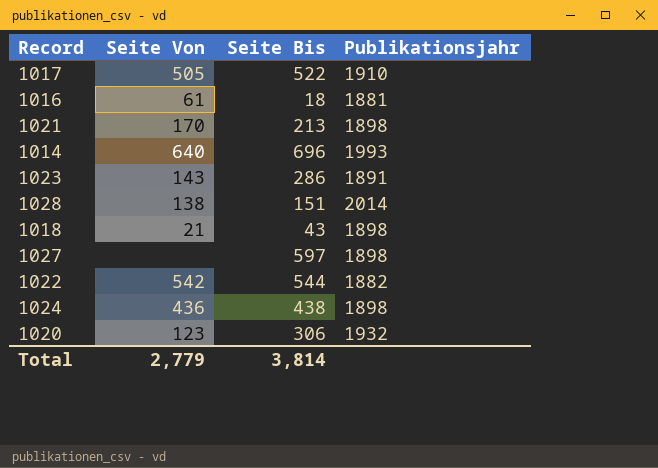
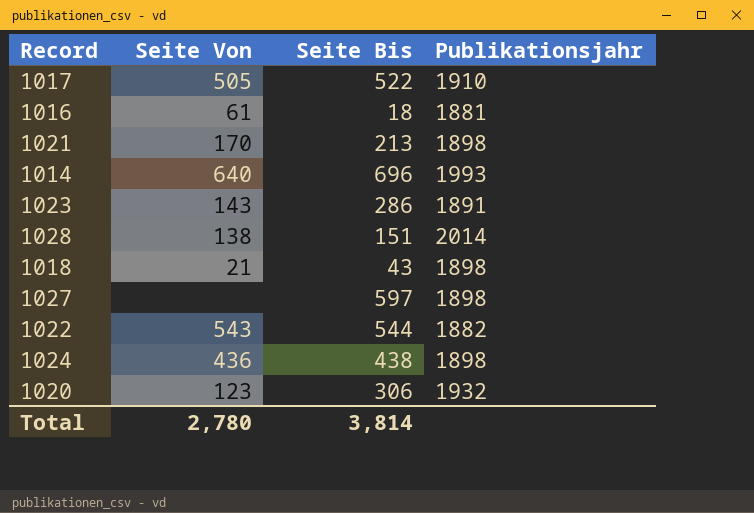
1022 | Seite Von: 542 -> 543
Total | Seite Von: 2,779 -> 2,780

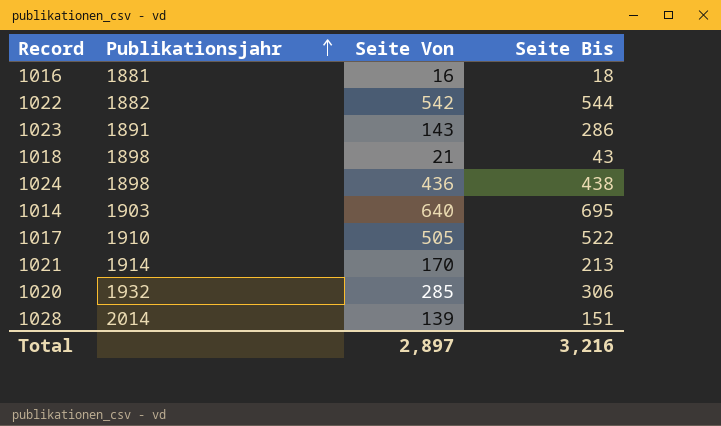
row order: none -> Publikationsjahr ascending
column Publikationsjahr | position: 4 -> 2
row 1027: none | 597 | 1898 -> none
1016 | Seite Von: 61 -> 16
1022 | Seite Von: 543 -> 542
1014 | Publikationsjahr: 1993 -> 1903
1014 | Seite Bis: 696 -> 695
1021 | Publikationsjahr: 1898 -> 1914
1020 | Seite Von: 123 -> 285
1028 | Seite Von: 138 -> 139
Total | Seite Von: 2,780 -> 2,897
Total | Seite Bis: 3,814 -> 3,216

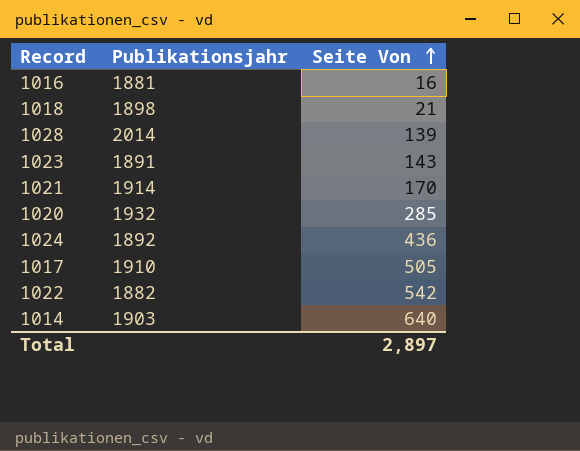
row order: Publikationsjahr ascending -> Seite Von ascending
column Seite Bis | position: 4 -> none
1024 | Publikationsjahr: 1898 -> 1892

